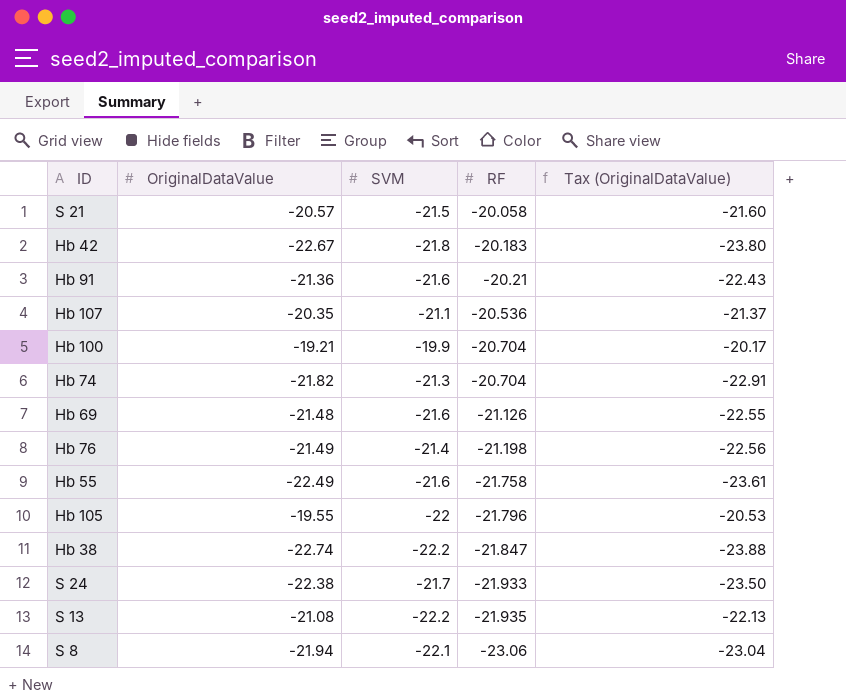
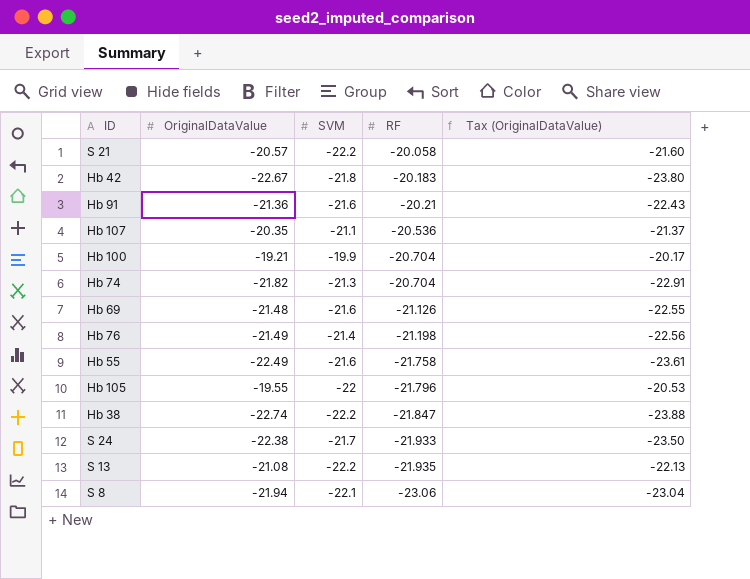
S 21 | SVM: -21.5 -> -22.2

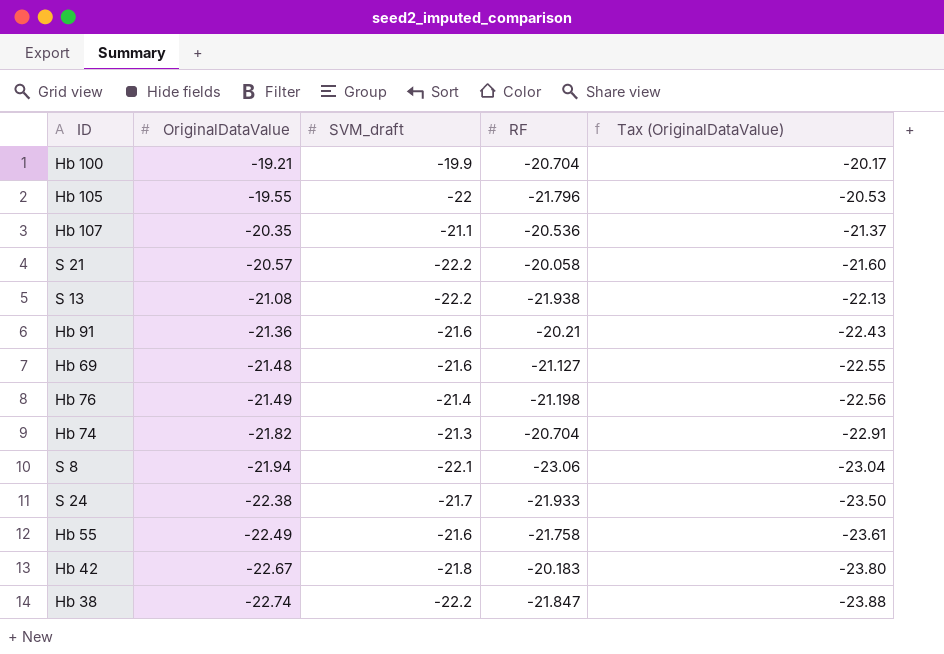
row order: RF descending -> OriginalDataValue descending
column name: SVM -> SVM_draft
S 13 | RF: -21.935 -> -21.938
Hb 69 | RF: -21.126 -> -21.127

